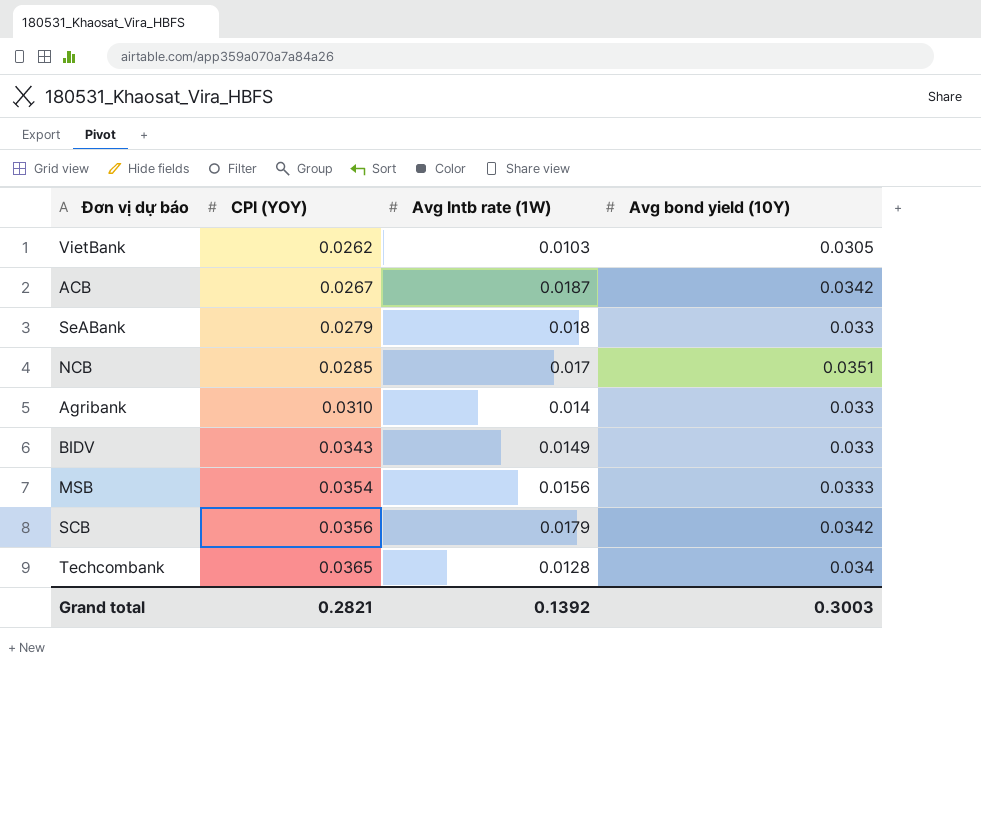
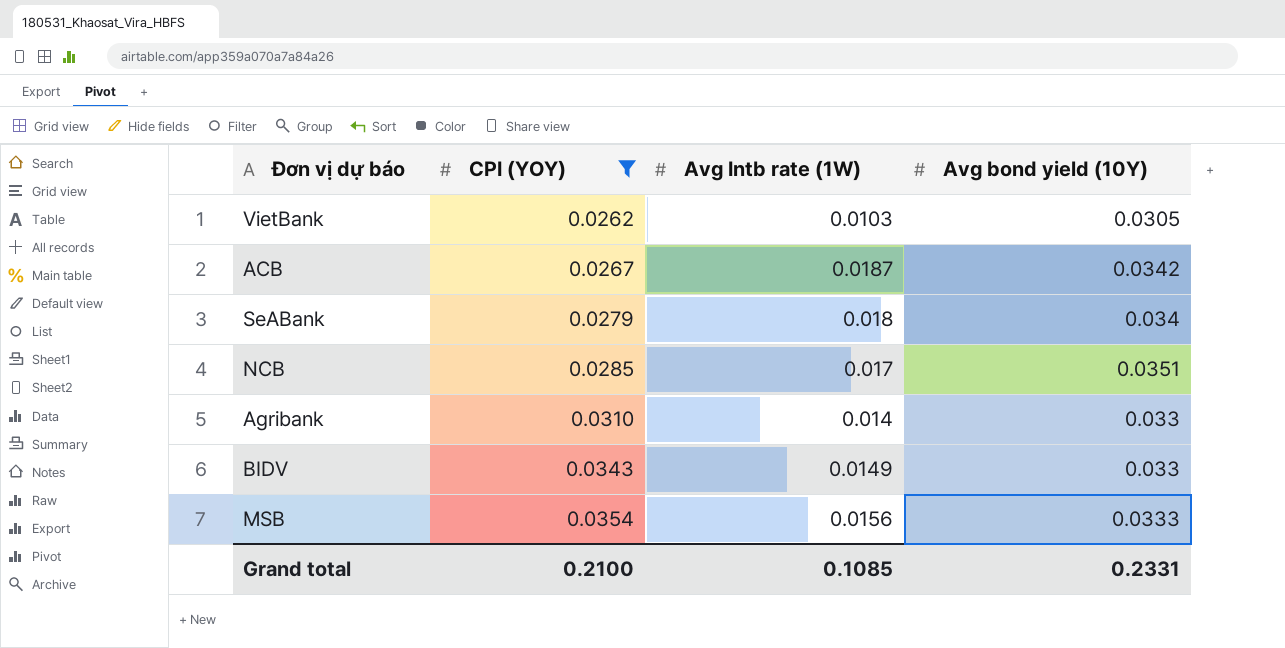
filter: none -> CPI (YOY) <= 0.0354
SeABank | Avg bond yield (10Y): 0.033 -> 0.034
Grand total | CPI (YOY): 0.2821 -> 0.2100
Grand total | Avg Intb rate (1W): 0.1392 -> 0.1085
Grand total | Avg bond yield (10Y): 0.3003 -> 0.2331

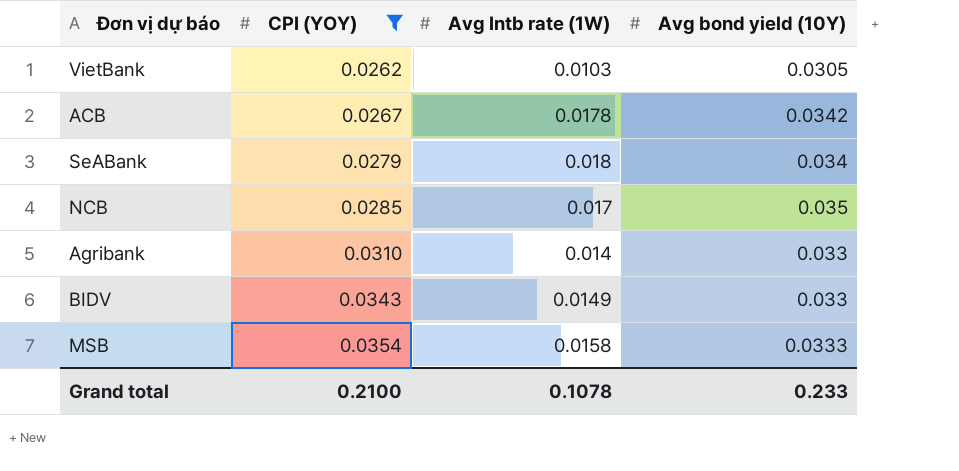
ACB | Avg Intb rate (1W): 0.0187 -> 0.0178
NCB | Avg bond yield (10Y): 0.0351 -> 0.035
MSB | Avg Intb rate (1W): 0.0156 -> 0.0158
Grand total | Avg Intb rate (1W): 0.1085 -> 0.1078
Grand total | Avg bond yield (10Y): 0.2331 -> 0.233

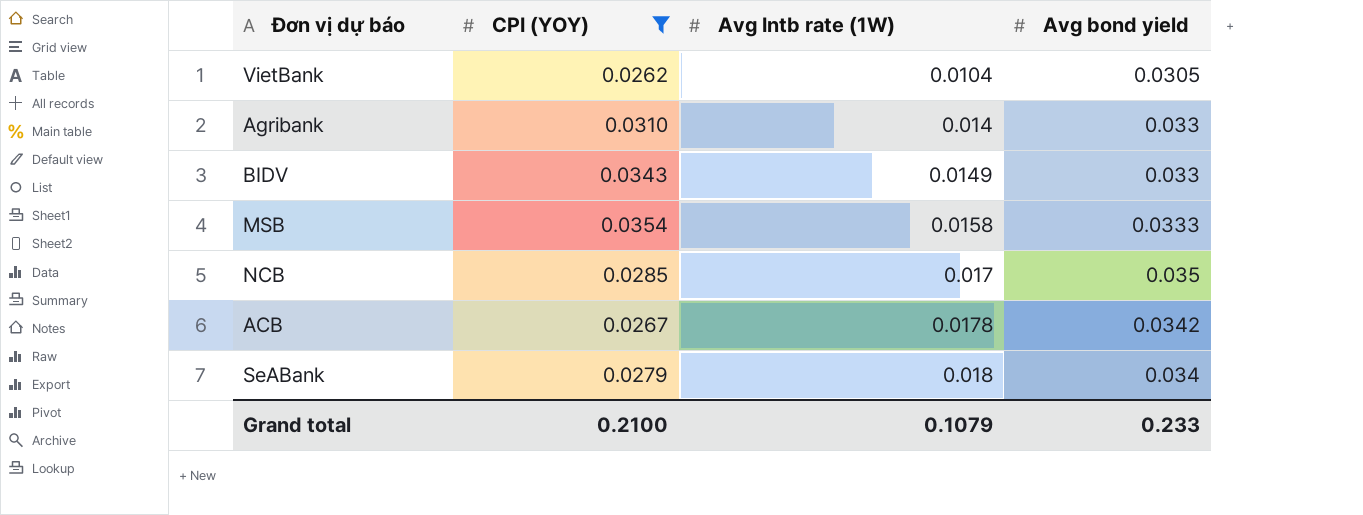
row order: CPI (YOY) ascending -> Avg Intb rate (1W) ascending
column name: Avg bond yield (10Y) -> Avg bond yield
VietBank | Avg Intb rate (1W): 0.0103 -> 0.0104
Grand total | Avg Intb rate (1W): 0.1078 -> 0.1079

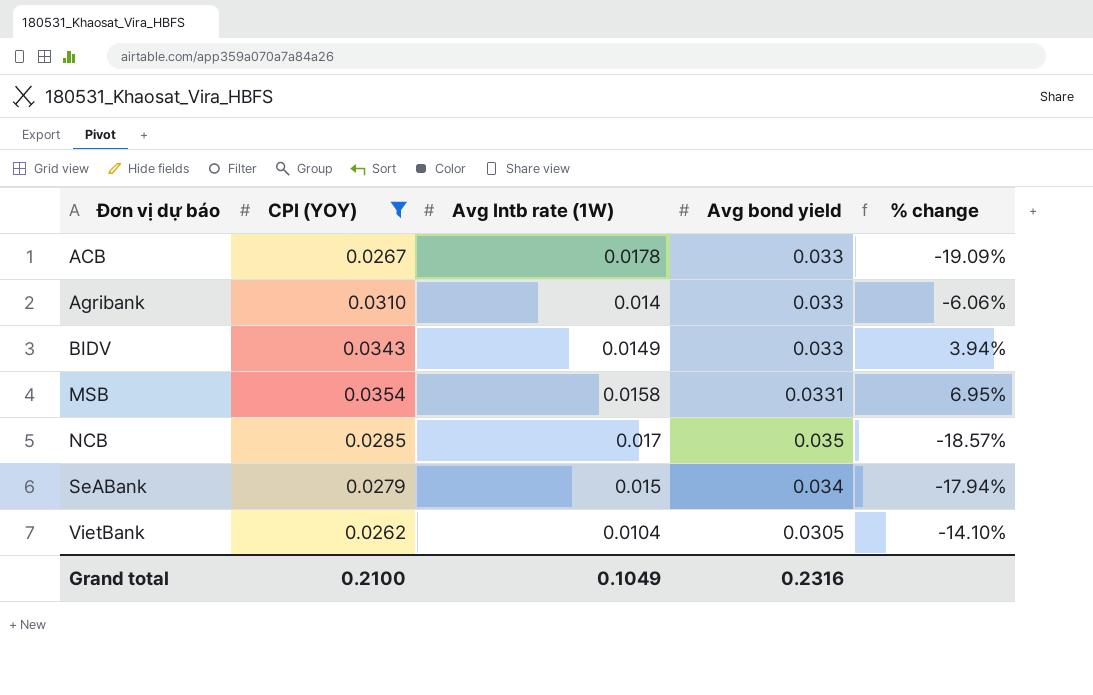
row order: Avg Intb rate (1W) ascending -> Đơn vị dự báo ascending
column % change | formula: none -> ([CPI (YOY)] - [Avg bond yield]) / [Avg bond yield]
ACB | Avg bond yield: 0.0342 -> 0.033
MSB | Avg bond yield: 0.0333 -> 0.0331
SeABank | Avg Intb rate (1W): 0.018 -> 0.015
Grand total | Avg Intb rate (1W): 0.1079 -> 0.1049
Grand total | Avg bond yield: 0.233 -> 0.2316

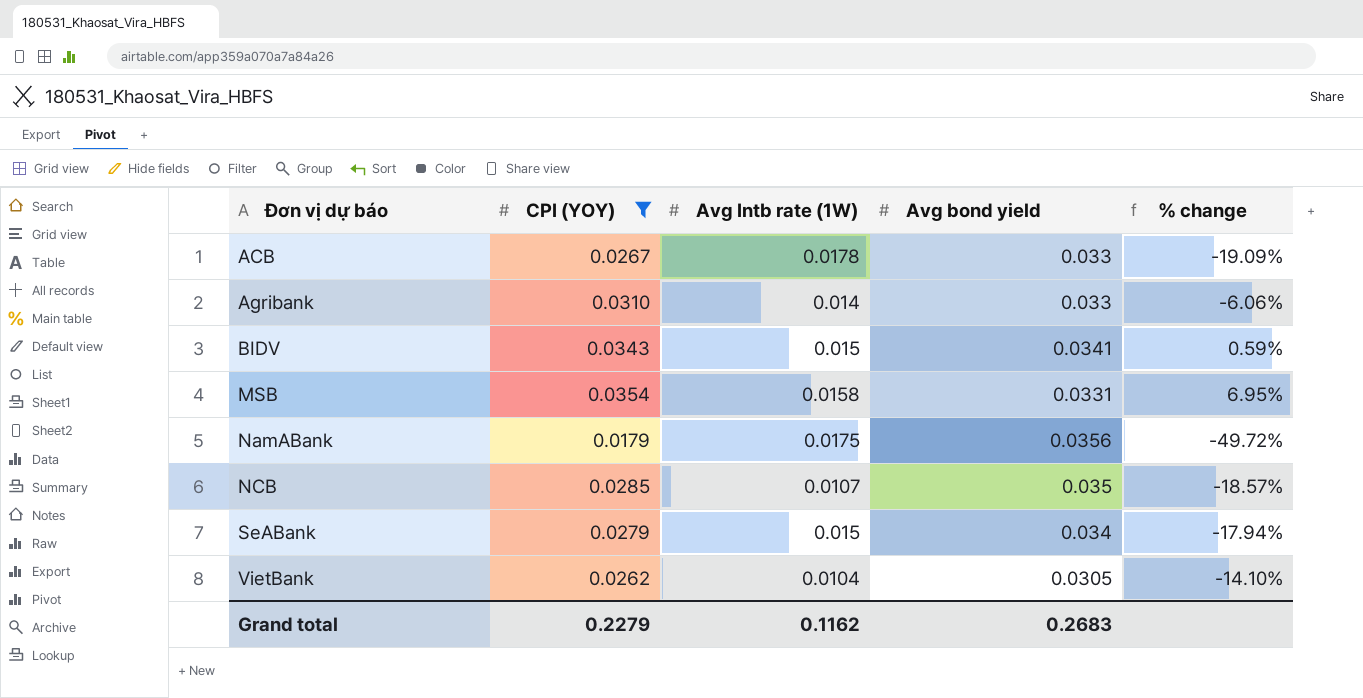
BIDV | Avg Intb rate (1W): 0.0149 -> 0.015
BIDV | Avg bond yield: 0.033 -> 0.0341
BIDV | % change: 3.94% -> 0.59%
row NamABank: none -> 0.0179 | 0.0175 | 0.0356 | -49.72%
NCB | Avg Intb rate (1W): 0.017 -> 0.0107
Grand total | CPI (YOY): 0.2100 -> 0.2279
Grand total | Avg Intb rate (1W): 0.1049 -> 0.1162
Grand total | Avg bond yield: 0.2316 -> 0.2683

